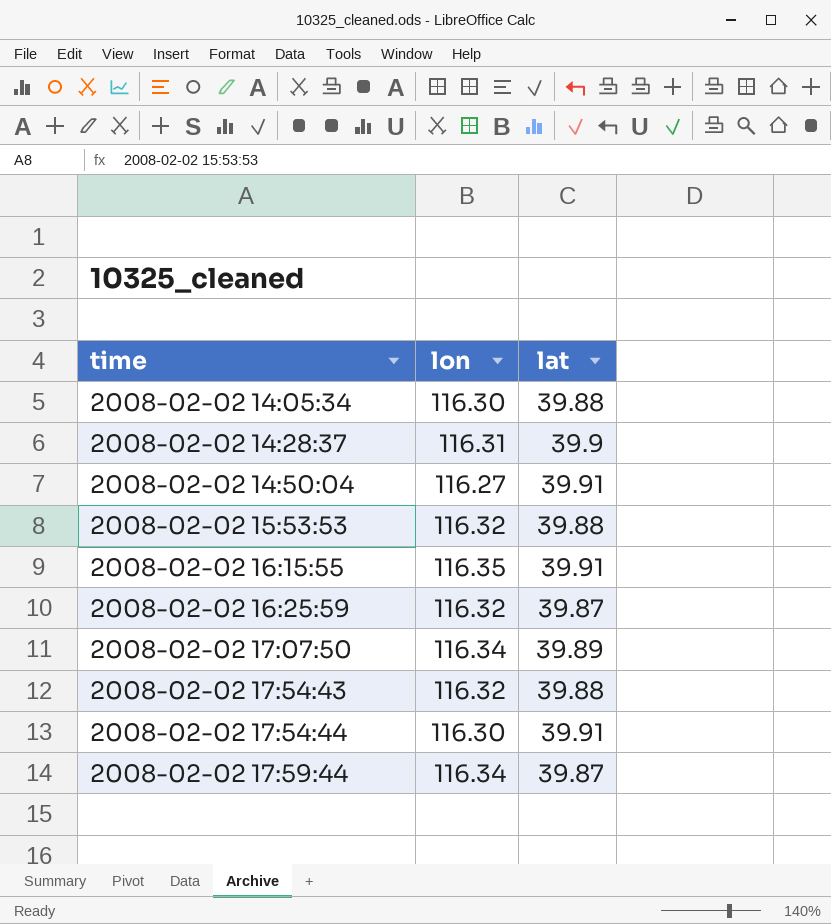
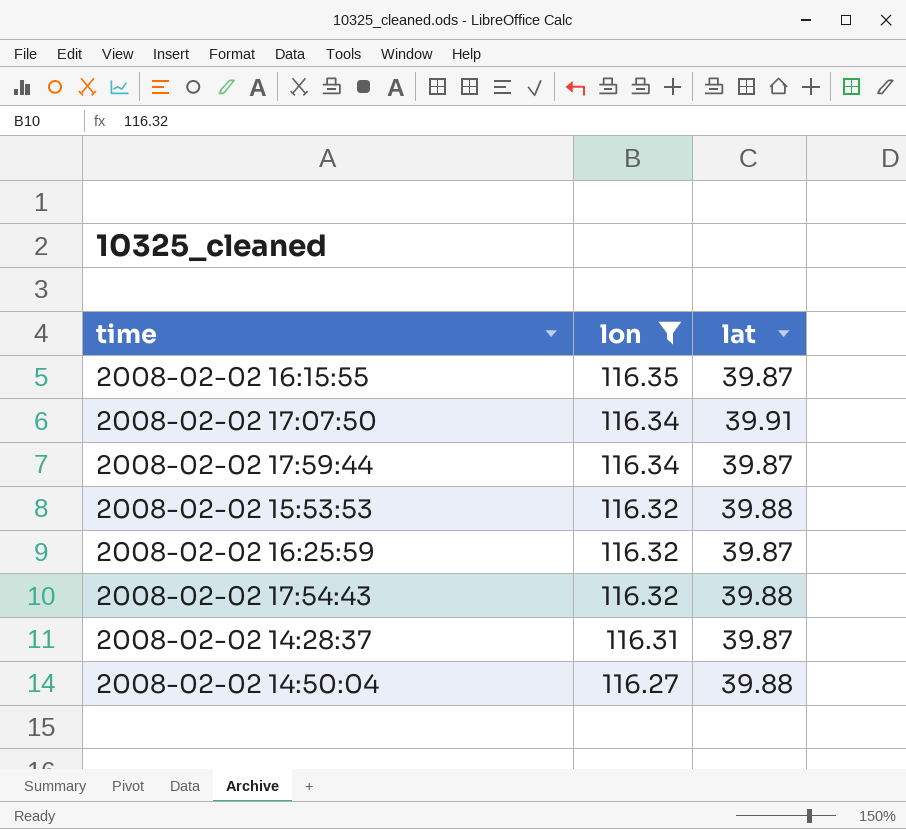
filter: none -> lon != 116.30
row order: time ascending -> lon descending
2008-02-02 16:15:55 | lat: 39.91 -> 39.87
2008-02-02 17:07:50 | lat: 39.89 -> 39.91
2008-02-02 14:28:37 | lat: 39.9 -> 39.87
2008-02-02 14:50:04 | lat: 39.91 -> 39.88

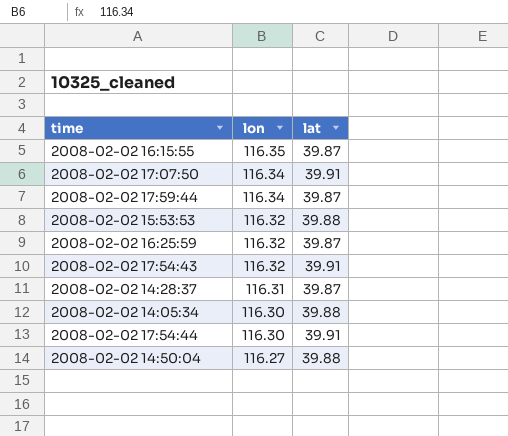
filter: lon != 116.30 -> none
2008-02-02 17:54:43 | lat: 39.88 -> 39.91

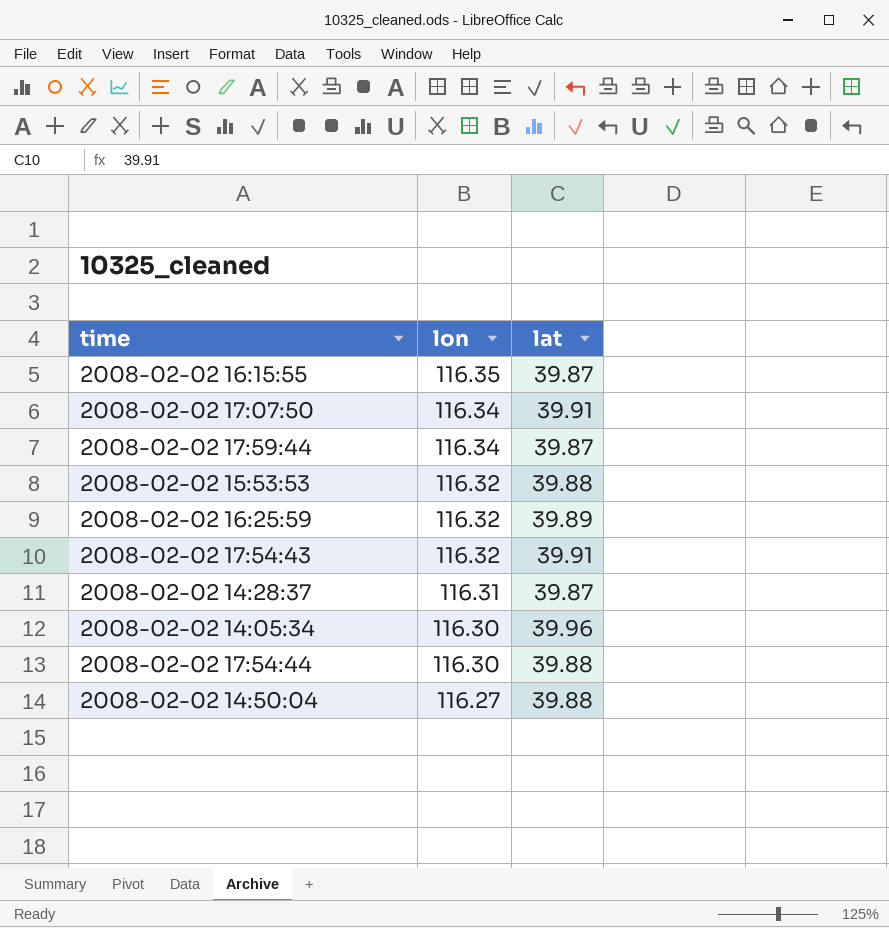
2008-02-02 16:25:59 | lat: 39.87 -> 39.89
2008-02-02 14:05:34 | lat: 39.88 -> 39.96
2008-02-02 17:54:44 | lat: 39.91 -> 39.88

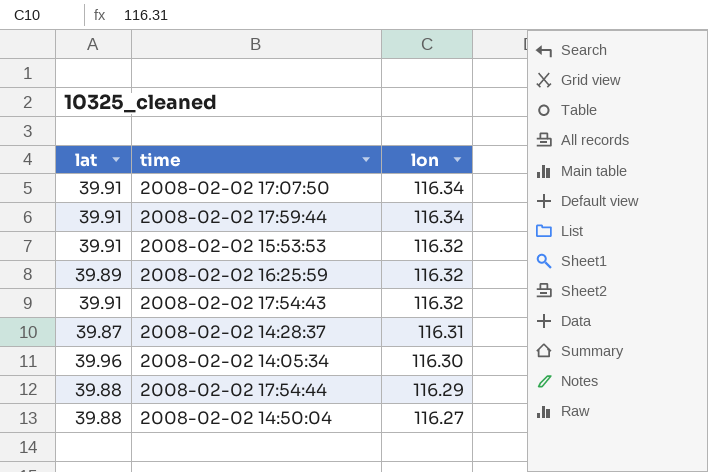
column lat | position: 3 -> 1
row 2008-02-02 16:15:55: 116.35 | 39.87 -> none
2008-02-02 17:59:44 | lat: 39.87 -> 39.91
2008-02-02 15:53:53 | lat: 39.88 -> 39.91
2008-02-02 17:54:44 | lon: 116.30 -> 116.29

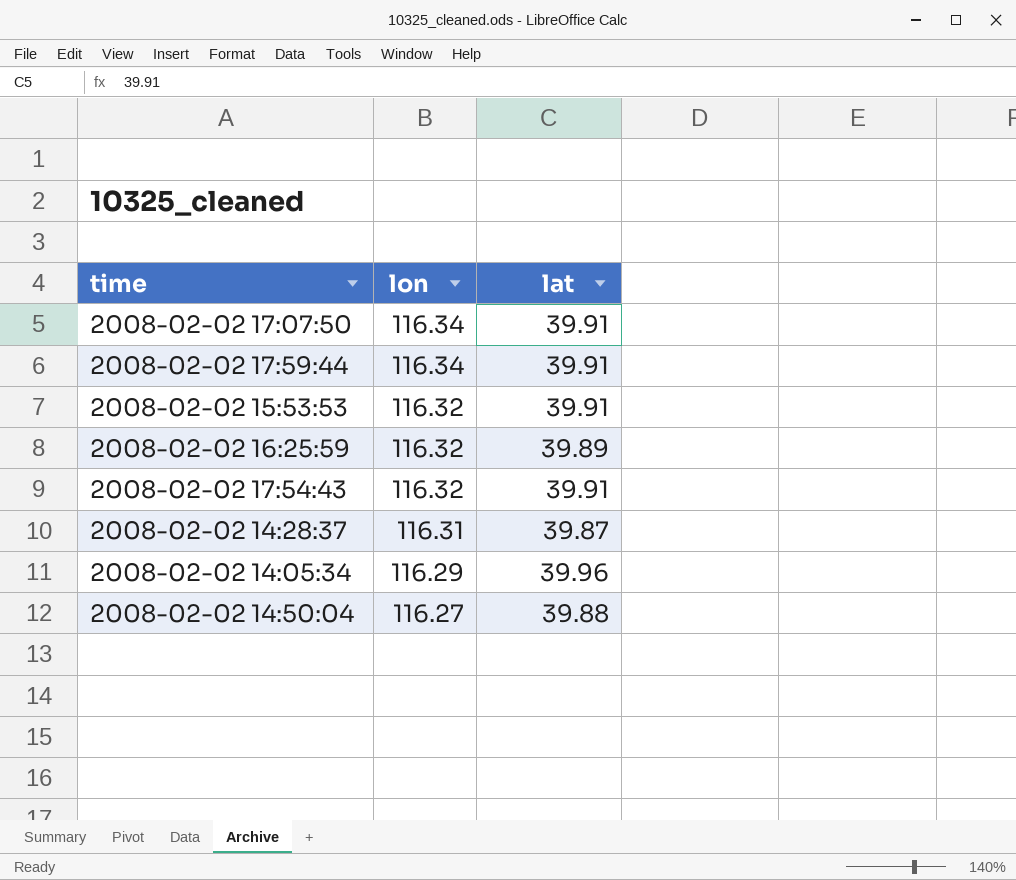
column lat | position: 1 -> 3
row 2008-02-02 17:54:44: 39.88 | 116.29 -> none
2008-02-02 14:05:34 | lon: 116.30 -> 116.29

